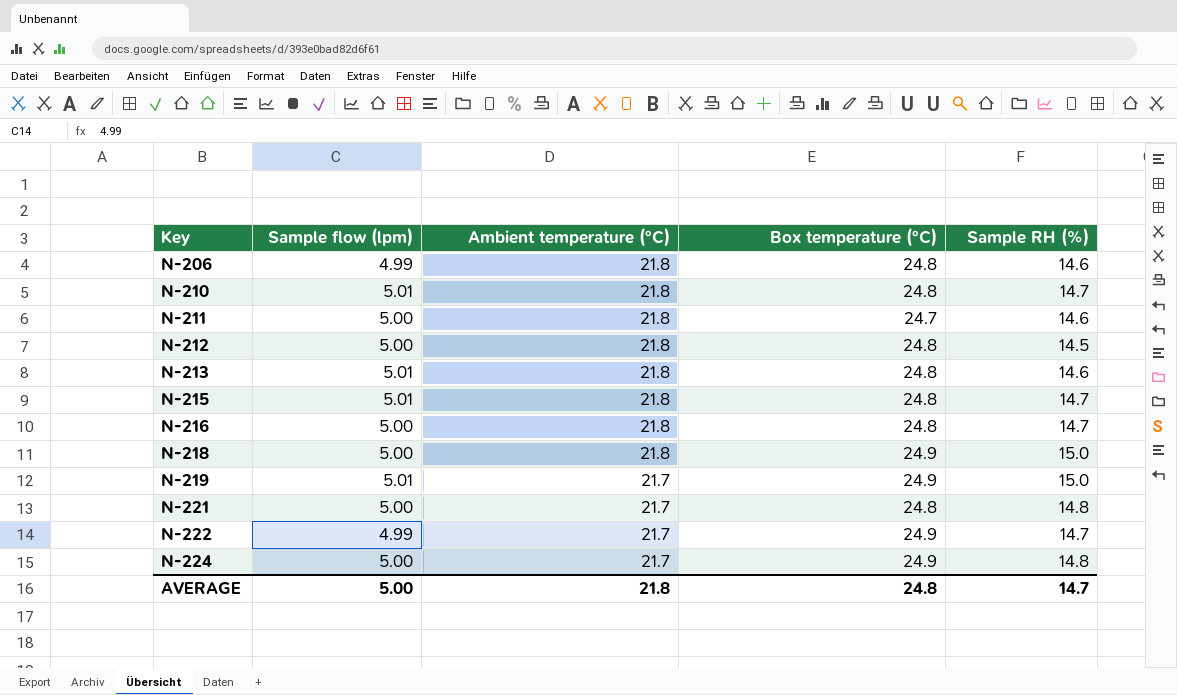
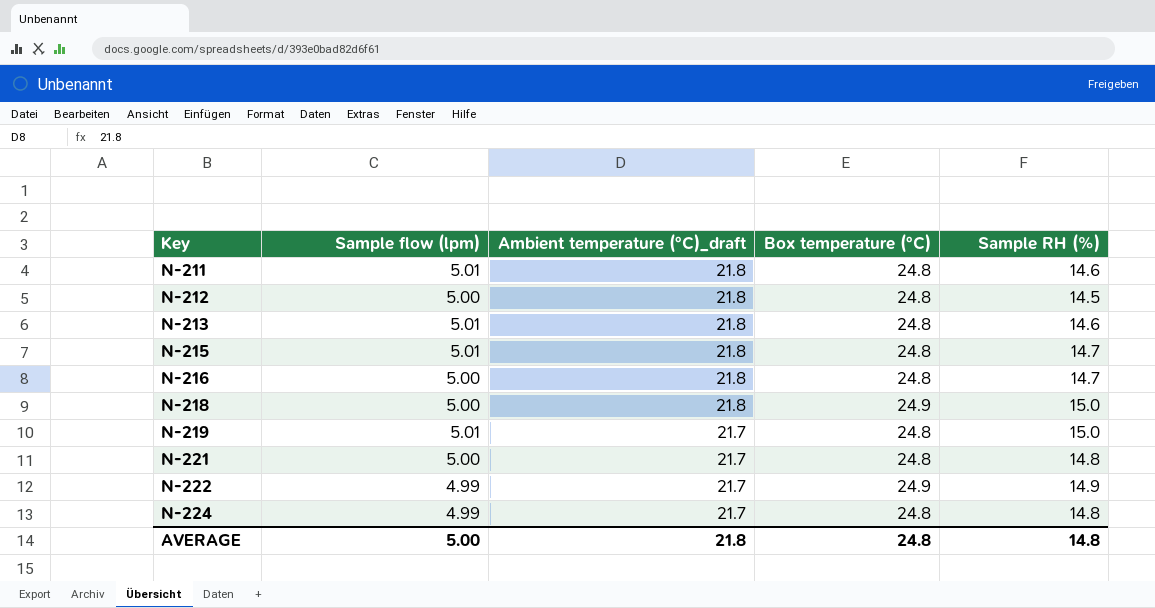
column name: Ambient temperature (°C) -> Ambient temperature (°C)_draft
row N-206: 4.99 | 21.8 | 24.8 | 14.6 -> none
row N-210: 5.01 | 21.8 | 24.8 | 14.7 -> none
N-211 | Sample flow (lpm): 5.00 -> 5.01
N-211 | Box temperature (°C): 24.7 -> 24.8
N-219 | Box temperature (°C): 24.9 -> 24.8
N-222 | Sample RH (%): 14.7 -> 14.9
N-224 | Sample flow (lpm): 5.00 -> 4.99
N-224 | Box temperature (°C): 24.9 -> 24.8
AVERAGE | Sample RH (%): 14.7 -> 14.8

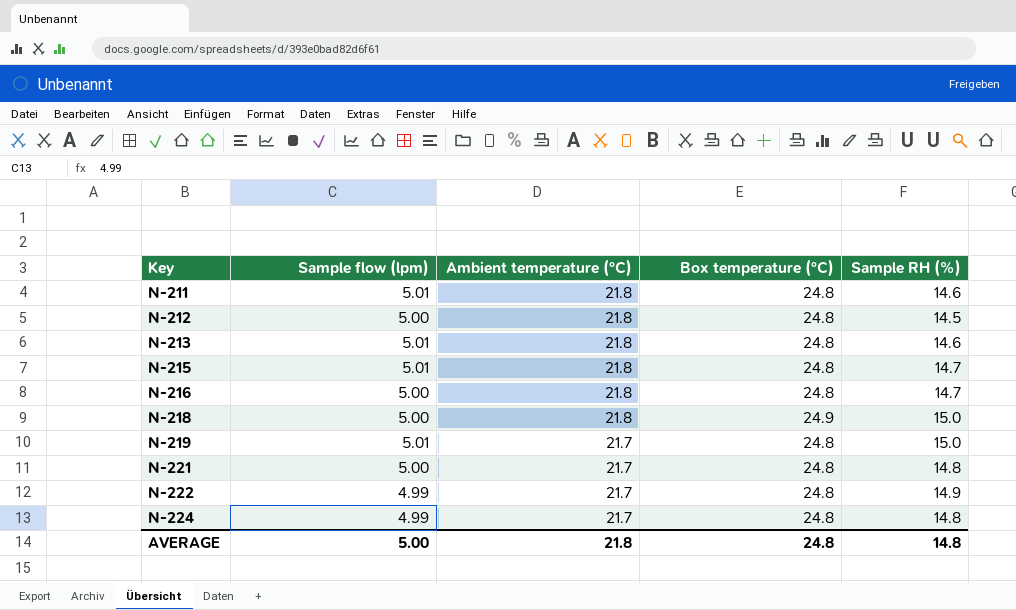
column name: Ambient temperature (°C)_draft -> Ambient temperature (°C)
N-222 | Box temperature (°C): 24.9 -> 24.8

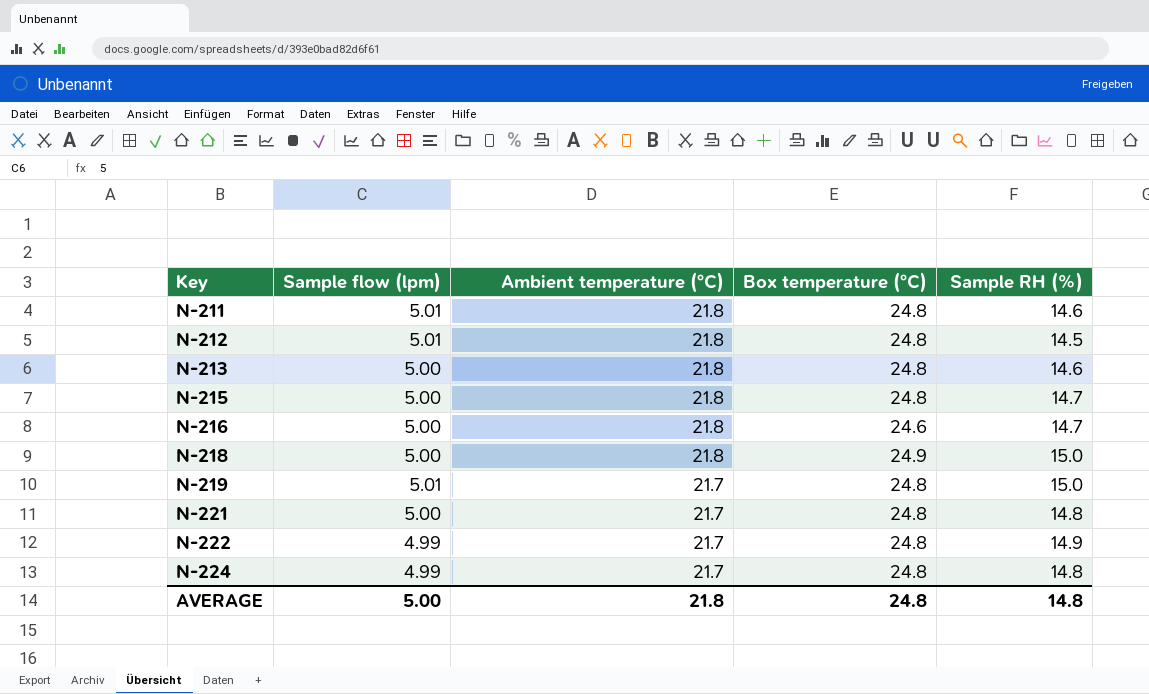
N-212 | Sample flow (lpm): 5.00 -> 5.01
N-213 | Sample flow (lpm): 5.01 -> 5.00
N-215 | Sample flow (lpm): 5.01 -> 5.00
N-216 | Box temperature (°C): 24.8 -> 24.6

